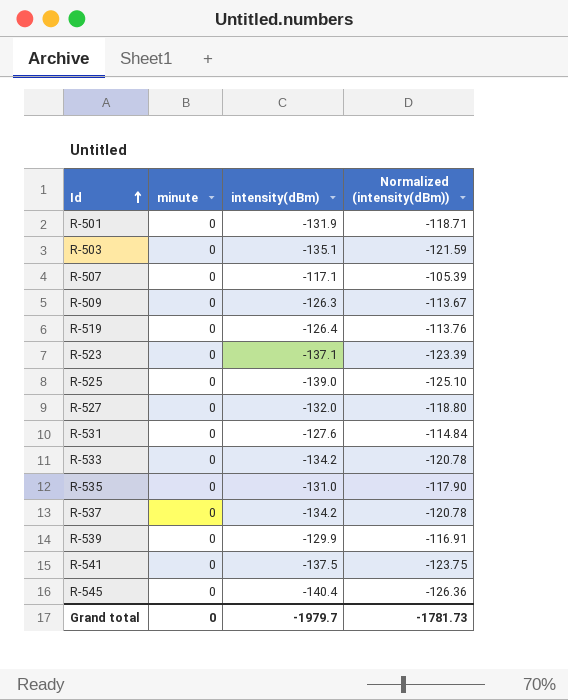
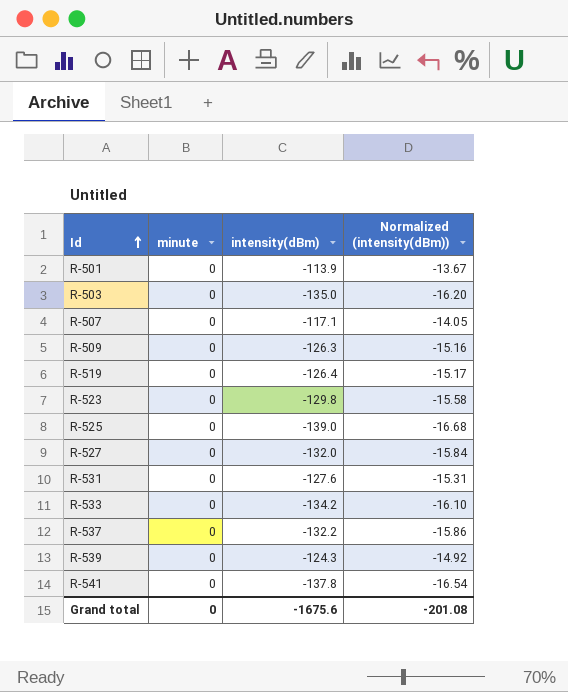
column Normalized (intensity(dBm)) | formula: [intensity(dBm)] * 0.9 -> [intensity(dBm)] * 0.12
row R-535: 0 | -131.0 | -117.90 -> none
row R-545: 0 | -140.4 | -126.36 -> none
R-501 | intensity(dBm): -131.9 -> -113.9
R-503 | intensity(dBm): -135.1 -> -135.0
R-523 | intensity(dBm): -137.1 -> -129.8
R-537 | intensity(dBm): -134.2 -> -132.2
R-539 | intensity(dBm): -129.9 -> -124.3
R-541 | intensity(dBm): -137.5 -> -137.8
Grand total | intensity(dBm): -1979.7 -> -1675.6
Grand total | Normalized (intensity(dBm)): -1781.73 -> -201.08

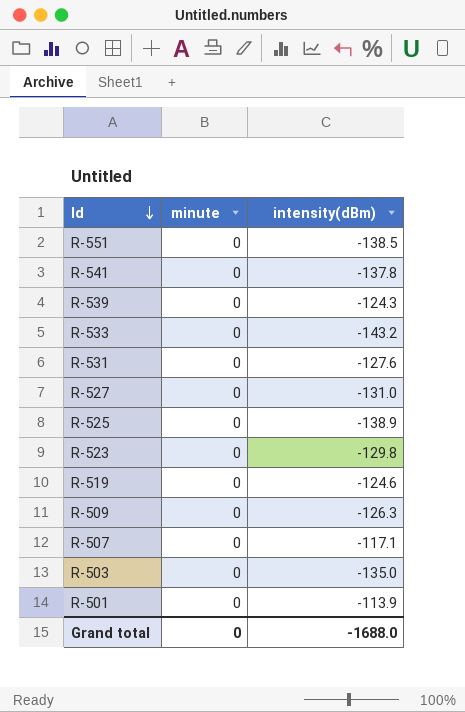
row order: Id ascending -> Id descending
column Normalized (intensity(dBm)) | formula: [intensity(dBm)] * 0.12 -> none
row R-537: 0 | -132.2 | -15.86 -> none
row R-551: none -> 0 | -138.5
R-533 | intensity(dBm): -134.2 -> -143.2
R-527 | intensity(dBm): -132.0 -> -131.0
R-525 | intensity(dBm): -139.0 -> -138.9
R-519 | intensity(dBm): -126.4 -> -124.6
Grand total | intensity(dBm): -1675.6 -> -1688.0

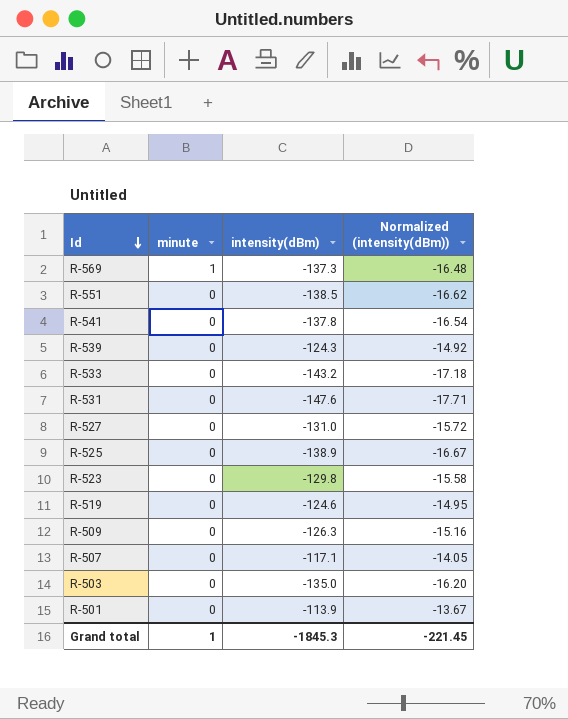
column Normalized (intensity(dBm)) | formula: none -> [intensity(dBm)] * 0.12
row R-569: none -> 1 | -137.3 | -16.48
R-531 | intensity(dBm): -127.6 -> -147.6
Grand total | minute: 0 -> 1
Grand total | intensity(dBm): -1688.0 -> -1845.3

